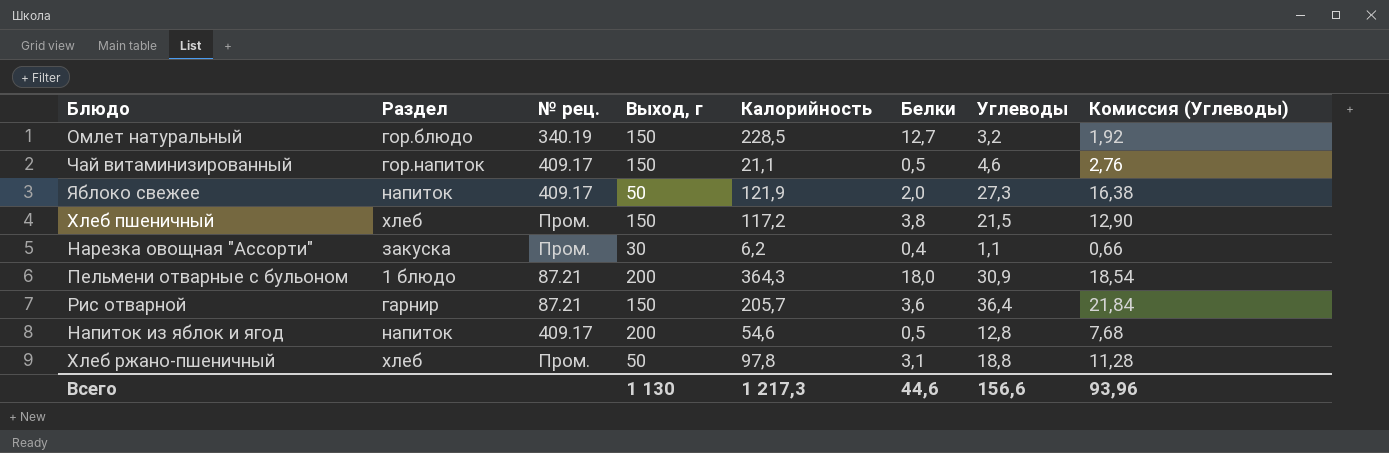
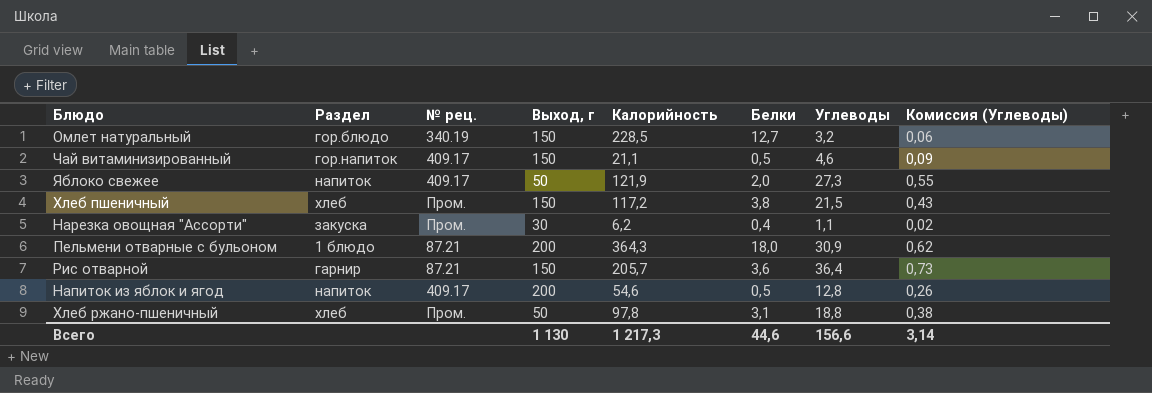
column Комиссия (Углеводы) | formula: [Углеводы] * 0,6 -> [Углеводы] * 0,02
Всего | Комиссия (Углеводы): 93,96 -> 3,14

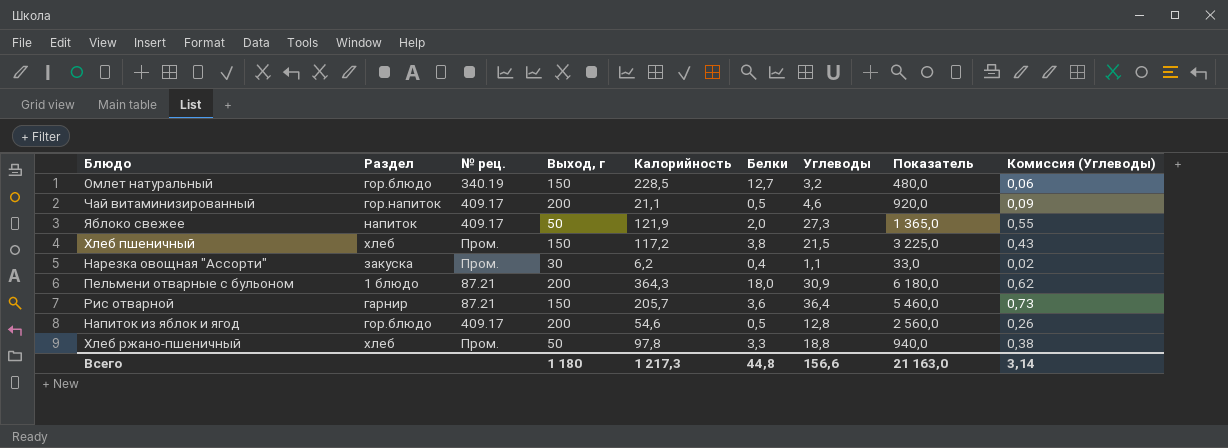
column Показатель | formula: none -> [Выход, г] * [Углеводы]
Чай витаминизированный | Выход, г: 150 -> 200
Напиток из яблок и ягод | Раздел: напиток -> гор.блюдо
Хлеб ржано-пшеничный | Белки: 3,1 -> 3,3
Всего | Выход, г: 1 130 -> 1 180
Всего | Белки: 44,6 -> 44,8

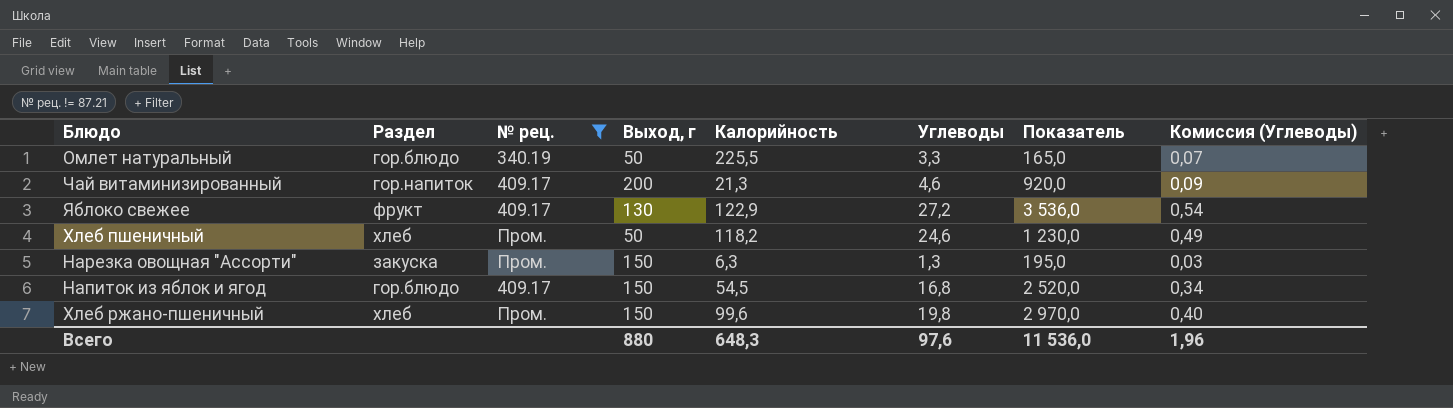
filter: none -> № рец. != 87.21
column Белки | position: 6 -> none
Омлет натуральный | Выход, г: 150 -> 50
Омлет натуральный | Калорийность: 228,5 -> 225,5
Омлет натуральный | Углеводы: 3,2 -> 3,3
Омлет натуральный | Показатель: 480,0 -> 165,0
Омлет натуральный | Комиссия (Углеводы): 0,06 -> 0,07
Чай витаминизированный | Калорийность: 21,1 -> 21,3
Яблоко свежее | Раздел: напиток -> фрукт
Яблоко свежее | Выход, г: 50 -> 130
Яблоко свежее | Калорийность: 121,9 -> 122,9
Яблоко свежее | Углеводы: 27,3 -> 27,2
Яблоко свежее | Показатель: 1 365,0 -> 3 536,0
Яблоко свежее | Комиссия (Углеводы): 0,55 -> 0,54
Хлеб пшеничный | Выход, г: 150 -> 50
Хлеб пшеничный | Калорийность: 117,2 -> 118,2
Хлеб пшеничный | Углеводы: 21,5 -> 24,6
Хлеб пшеничный | Показатель: 3 225,0 -> 1 230,0
Хлеб пшеничный | Комиссия (Углеводы): 0,43 -> 0,49
Нарезка овощная "Ассорти" | Выход, г: 30 -> 150
Нарезка овощная "Ассорти" | Калорийность: 6,2 -> 6,3
Нарезка овощная "Ассорти" | Углеводы: 1,1 -> 1,3
Нарезка овощная "Ассорти" | Показатель: 33,0 -> 195,0
Нарезка овощная "Ассорти" | Комиссия (Углеводы): 0,02 -> 0,03
Напиток из яблок и ягод | Выход, г: 200 -> 150
Напиток из яблок и ягод | Калорийность: 54,6 -> 54,5
Напиток из яблок и ягод | Углеводы: 12,8 -> 16,8
Напиток из яблок и ягод | Показатель: 2 560,0 -> 2 520,0
Напиток из яблок и ягод | Комиссия (Углеводы): 0,26 -> 0,34
Хлеб ржано-пшеничный | Выход, г: 50 -> 150
Хлеб ржано-пшеничный | Калорийность: 97,8 -> 99,6
Хлеб ржано-пшеничный | Углеводы: 18,8 -> 19,8
Хлеб ржано-пшеничный | Показатель: 940,0 -> 2 970,0
Хлеб ржано-пшеничный | Комиссия (Углеводы): 0,38 -> 0,40
Всего | Выход, г: 1 180 -> 880
Всего | Калорийность: 1 217,3 -> 648,3
Всего | Углеводы: 156,6 -> 97,6
Всего | Показатель: 21 163,0 -> 11 536,0
Всего | Комиссия (Углеводы): 3,14 -> 1,96

